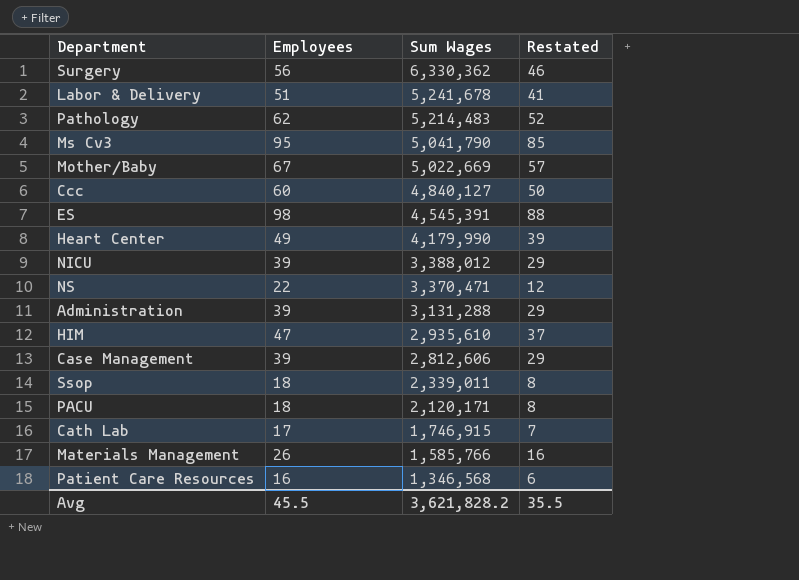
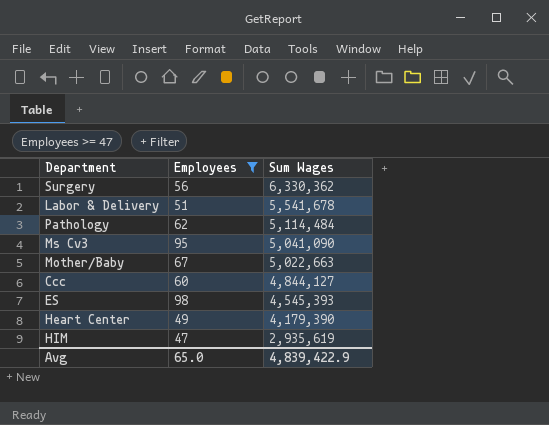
filter: none -> Employees >= 47
column Restated | formula: [Employees] - 10 -> none
Labor & Delivery | Sum Wages: 5,241,678 -> 5,541,678
Pathology | Sum Wages: 5,214,483 -> 5,114,484
Ms Cv3 | Sum Wages: 5,041,790 -> 5,041,090
Mother/Baby | Sum Wages: 5,022,669 -> 5,022,663
Ccc | Sum Wages: 4,840,127 -> 4,844,127
ES | Sum Wages: 4,545,391 -> 4,545,393
Heart Center | Sum Wages: 4,179,990 -> 4,179,390
HIM | Sum Wages: 2,935,610 -> 2,935,619
Avg | Employees: 45.5 -> 65.0
Avg | Sum Wages: 3,621,828.2 -> 4,839,422.9

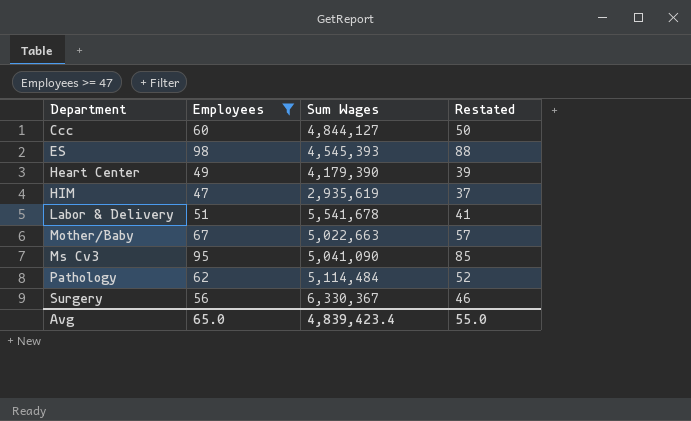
row order: Sum Wages descending -> Department ascending
column Restated | formula: none -> [Employees] - 10
Surgery | Sum Wages: 6,330,362 -> 6,330,367
Avg | Sum Wages: 4,839,422.9 -> 4,839,423.4

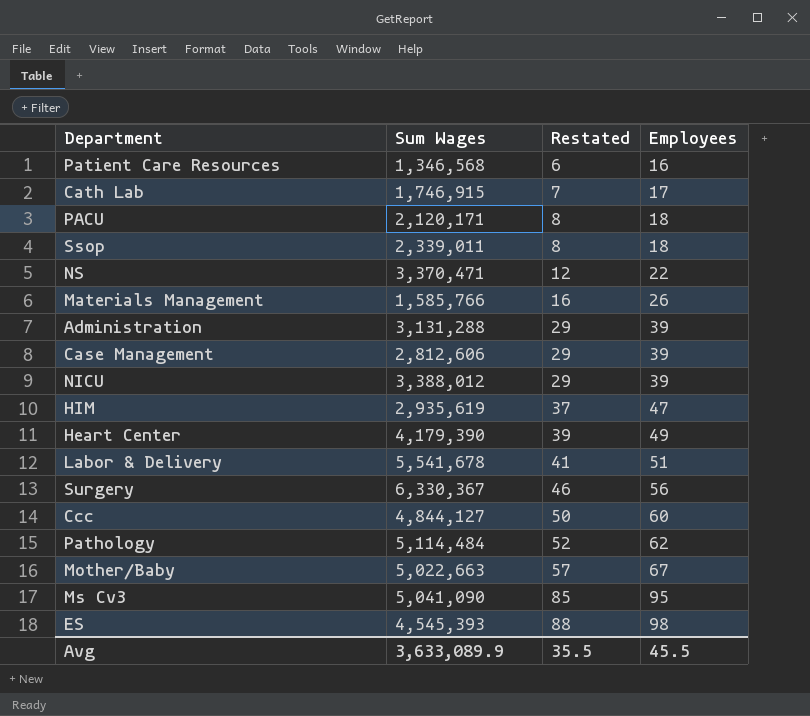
filter: Employees >= 47 -> none
row order: Department ascending -> Restated ascending
column Employees | position: 2 -> 4
Avg | Sum Wages: 4,839,423.4 -> 3,633,089.9
Avg | Restated: 55.0 -> 35.5
Avg | Employees: 65.0 -> 45.5

